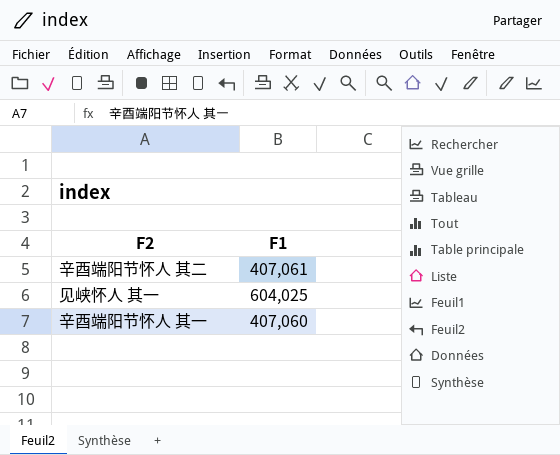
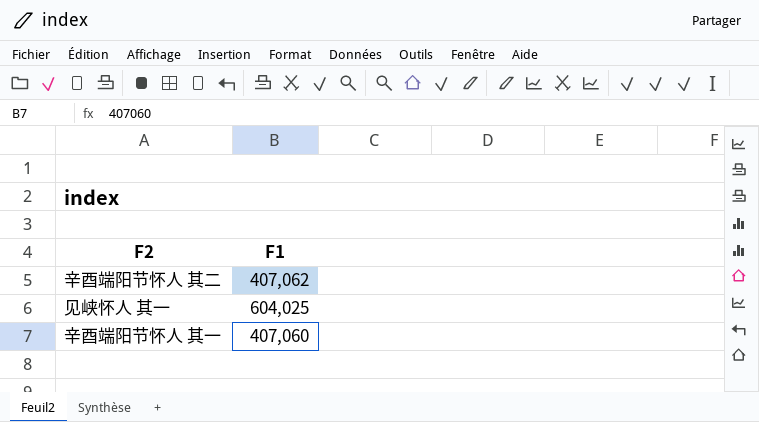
辛酉端阳节怀人 其二 | F1: 407,061 -> 407,062

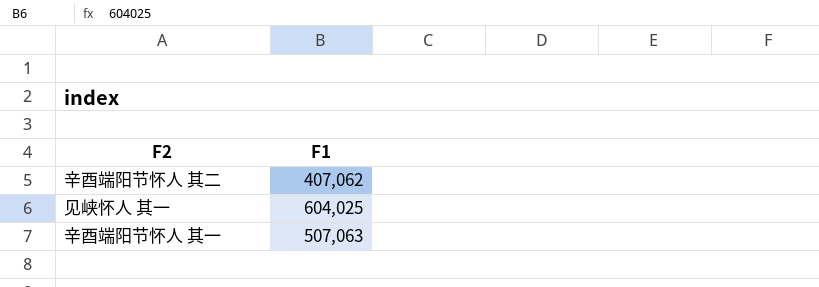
辛酉端阳节怀人 其一 | F1: 407,060 -> 507,063

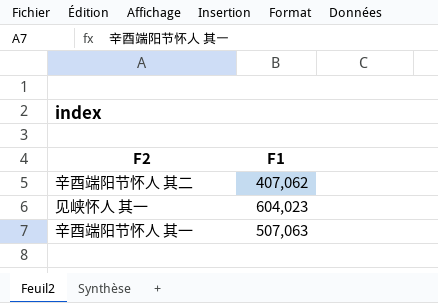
见峡怀人 其一 | F1: 604,025 -> 604,023

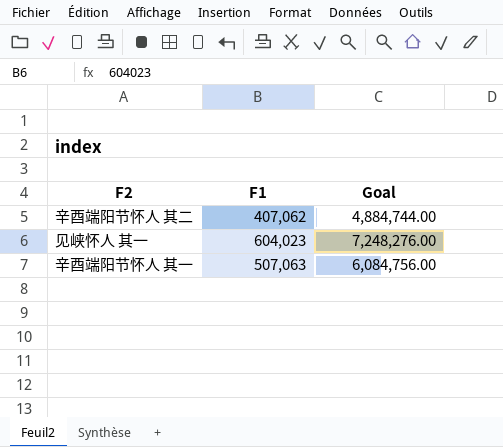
column Goal | formula: none -> [F1] * 12

